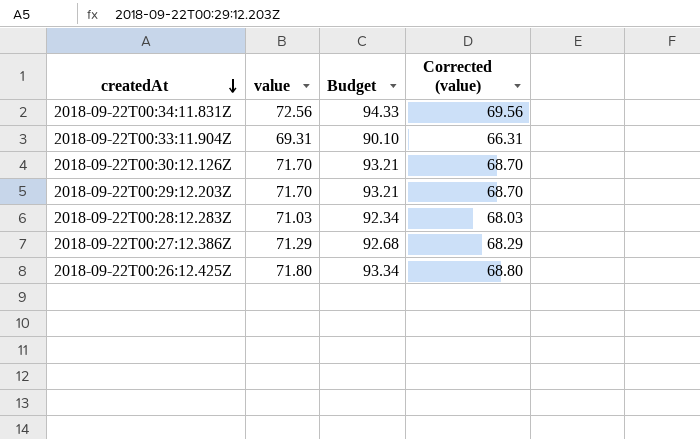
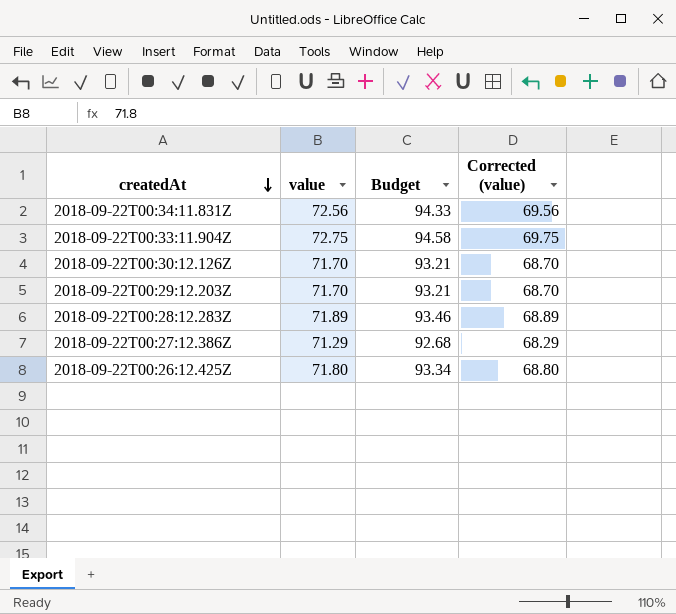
2018-09-22T00:33:11.904Z | value: 69.31 -> 72.75
2018-09-22T00:33:11.904Z | Budget: 90.10 -> 94.58
2018-09-22T00:33:11.904Z | Corrected (value): 66.31 -> 69.75
2018-09-22T00:28:12.283Z | value: 71.03 -> 71.89
2018-09-22T00:28:12.283Z | Budget: 92.34 -> 93.46
2018-09-22T00:28:12.283Z | Corrected (value): 68.03 -> 68.89

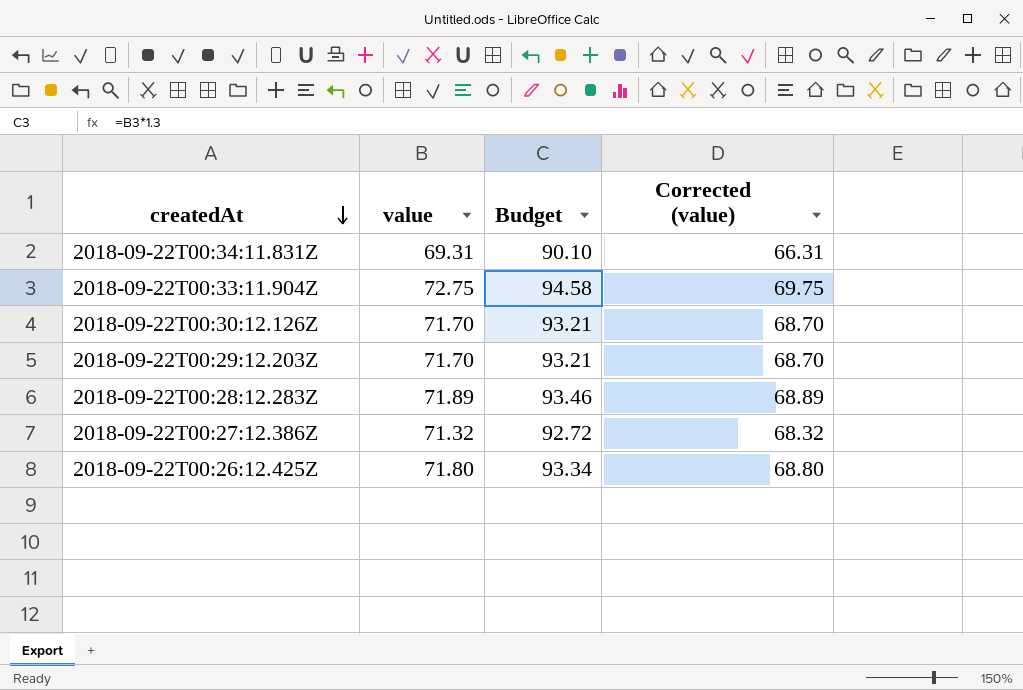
2018-09-22T00:34:11.831Z | value: 72.56 -> 69.31
2018-09-22T00:34:11.831Z | Budget: 94.33 -> 90.10
2018-09-22T00:34:11.831Z | Corrected (value): 69.56 -> 66.31
2018-09-22T00:27:12.386Z | value: 71.29 -> 71.32
2018-09-22T00:27:12.386Z | Budget: 92.68 -> 92.72
2018-09-22T00:27:12.386Z | Corrected (value): 68.29 -> 68.32

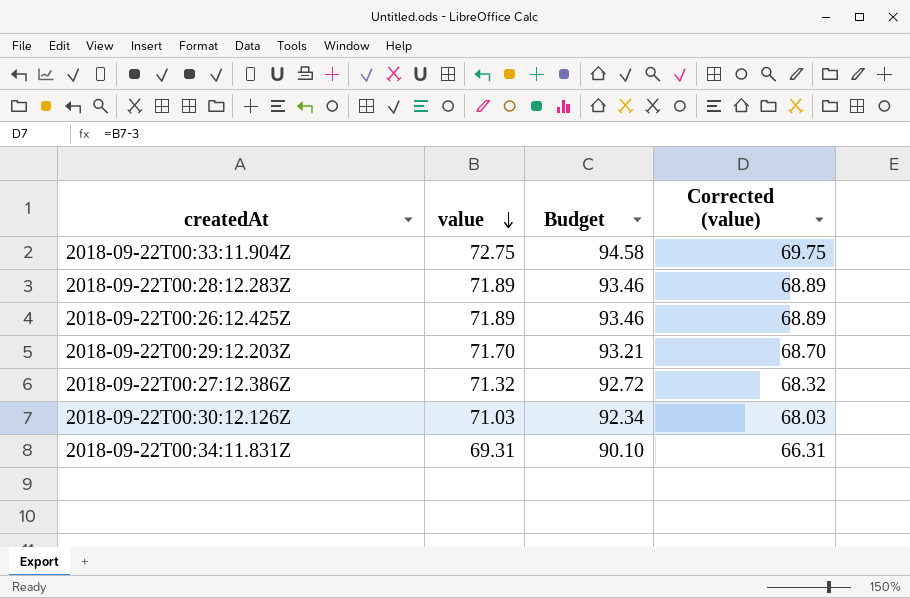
row order: createdAt descending -> value descending
2018-09-22T00:26:12.425Z | value: 71.80 -> 71.89
2018-09-22T00:26:12.425Z | Budget: 93.34 -> 93.46
2018-09-22T00:26:12.425Z | Corrected (value): 68.80 -> 68.89
2018-09-22T00:30:12.126Z | value: 71.70 -> 71.03
2018-09-22T00:30:12.126Z | Budget: 93.21 -> 92.34
2018-09-22T00:30:12.126Z | Corrected (value): 68.70 -> 68.03

